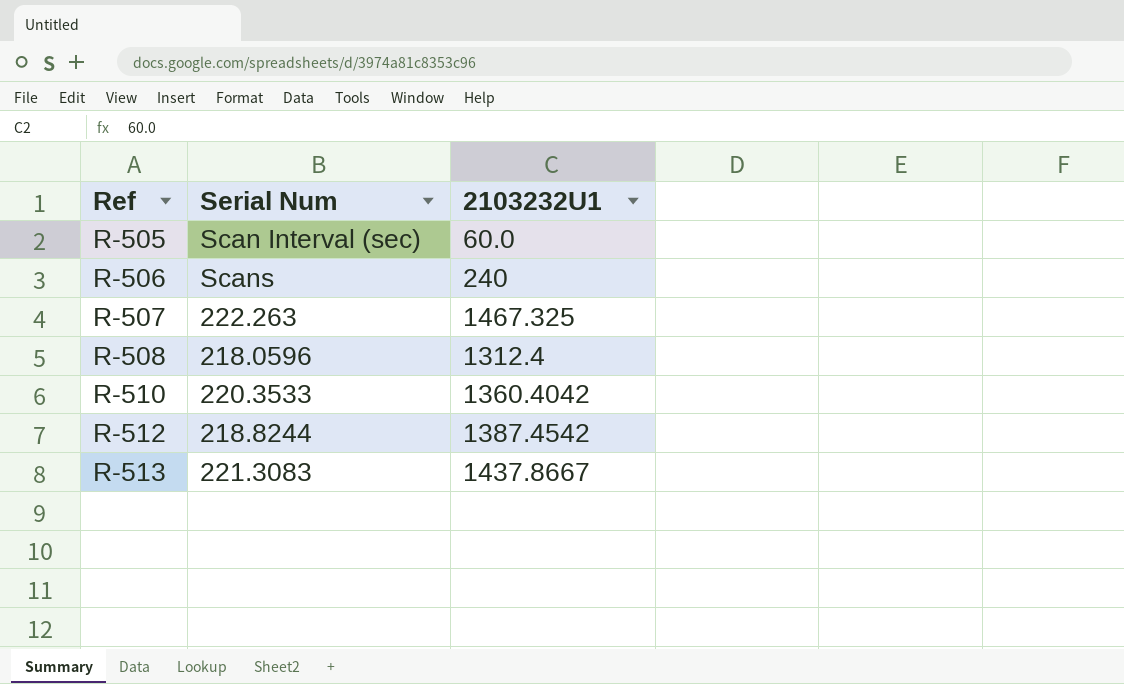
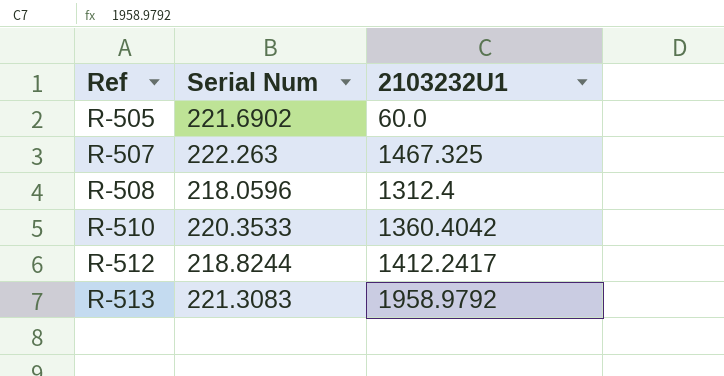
row R-506: Scans | 240 -> none
R-505 | Serial Num: Scan Interval (sec) -> 221.6902
R-512 | 2103232U1: 1387.4542 -> 1412.2417
R-513 | 2103232U1: 1437.8667 -> 1958.9792

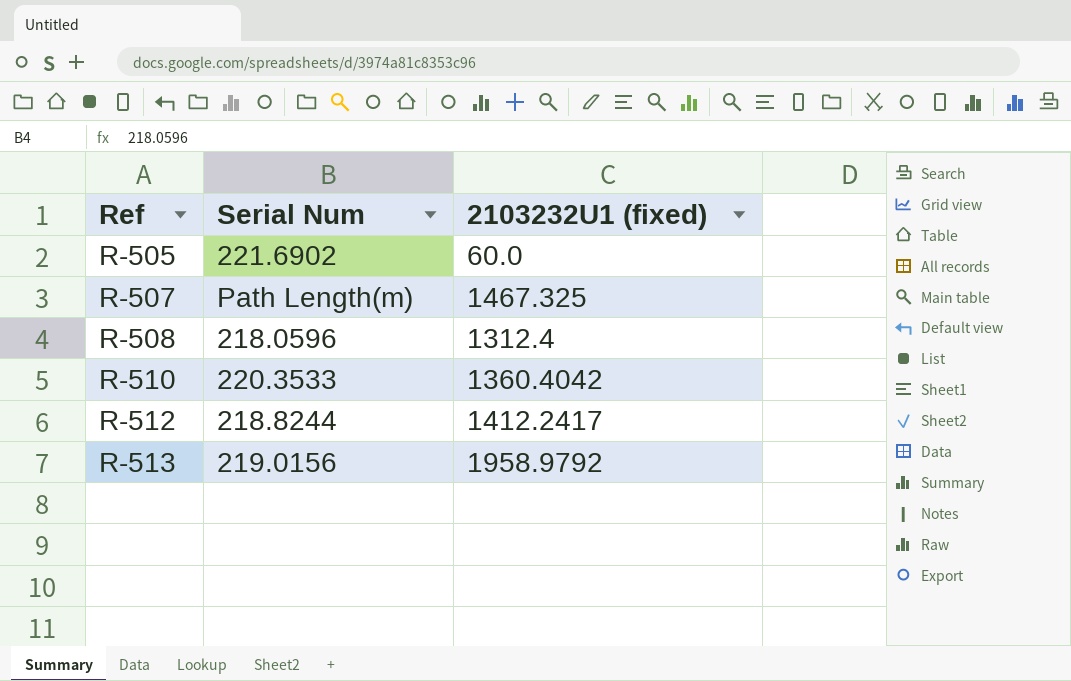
column name: 2103232U1 -> 2103232U1 (fixed)
R-507 | Serial Num: 222.263 -> Path Length(m)
R-513 | Serial Num: 221.3083 -> 219.0156

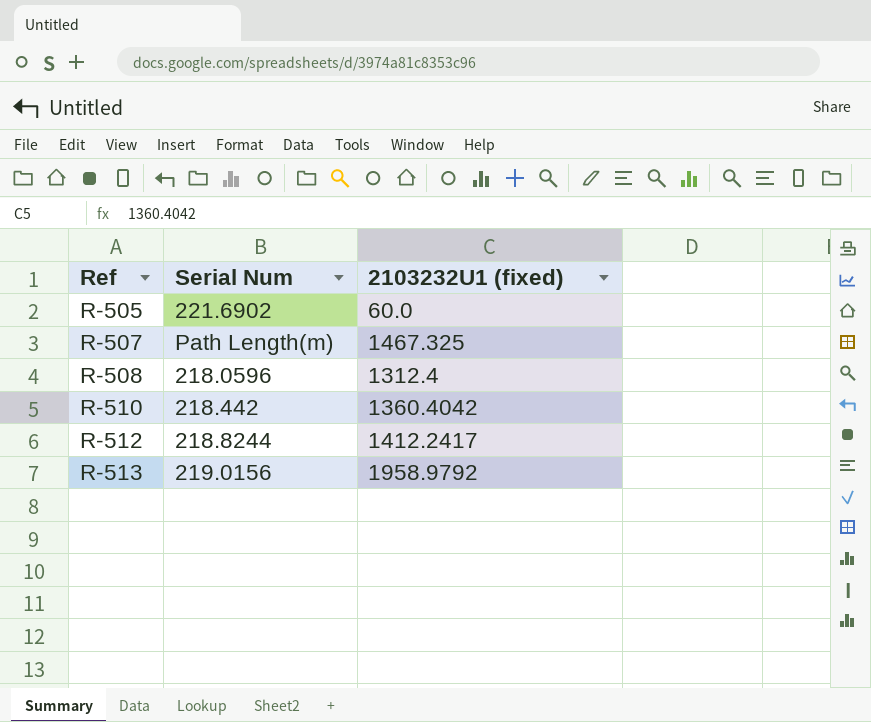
R-510 | Serial Num: 220.3533 -> 218.442

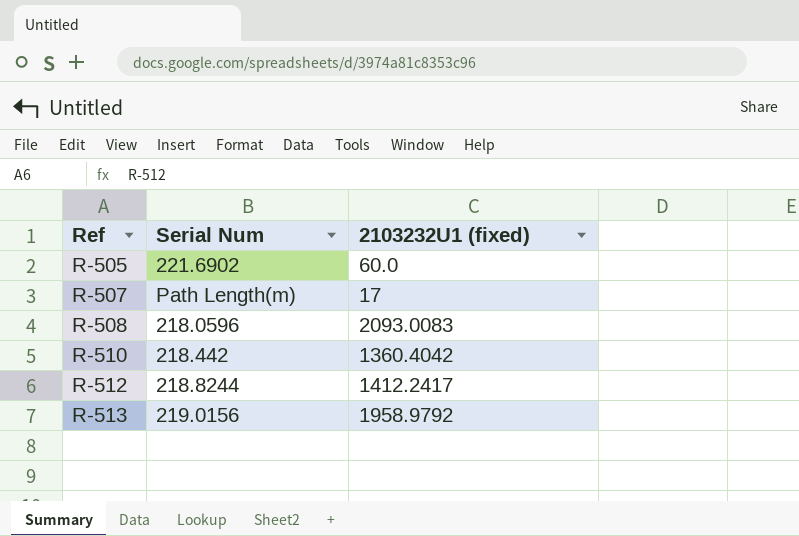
R-507 | 2103232U1 (fixed): 1467.325 -> 17
R-508 | 2103232U1 (fixed): 1312.4 -> 2093.0083

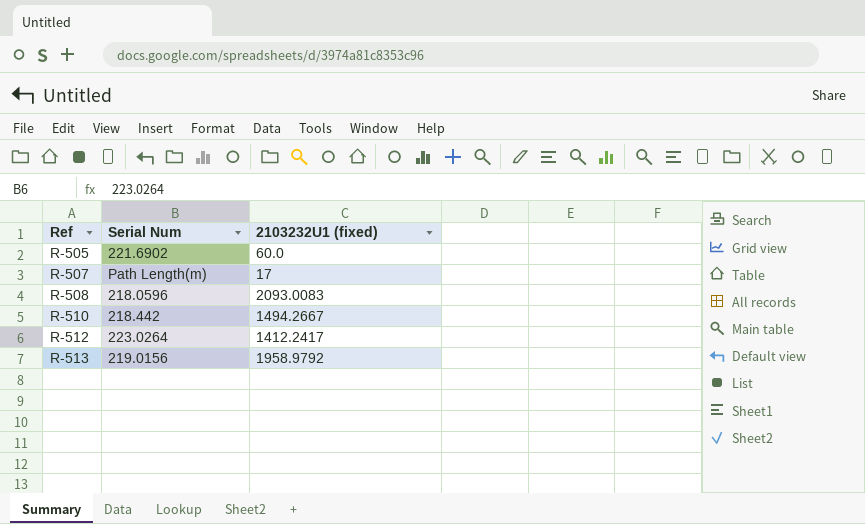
R-510 | 2103232U1 (fixed): 1360.4042 -> 1494.2667
R-512 | Serial Num: 218.8244 -> 223.0264

